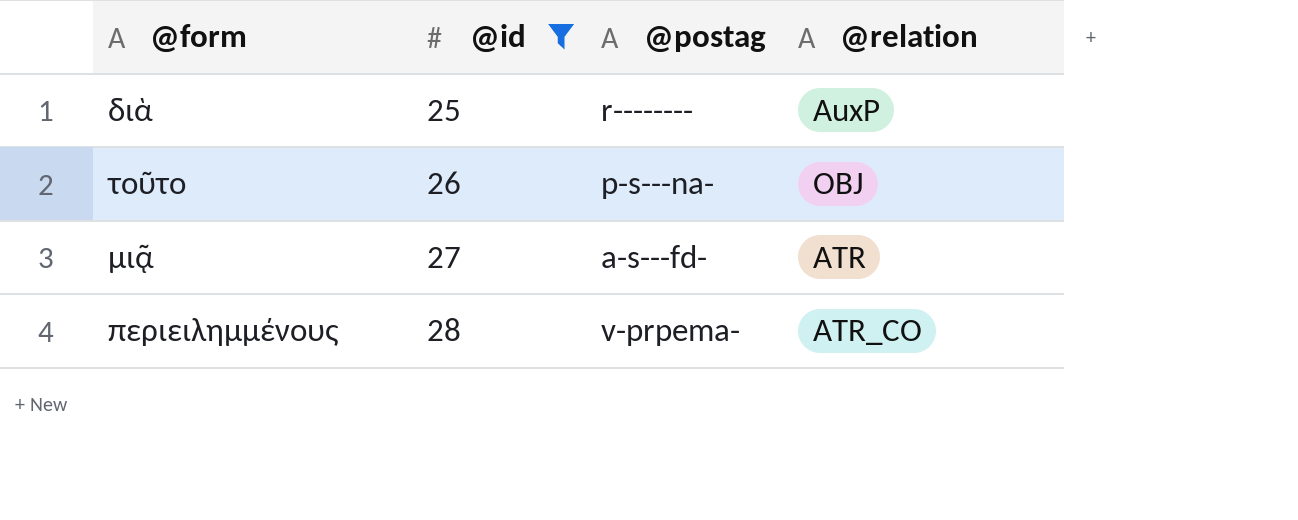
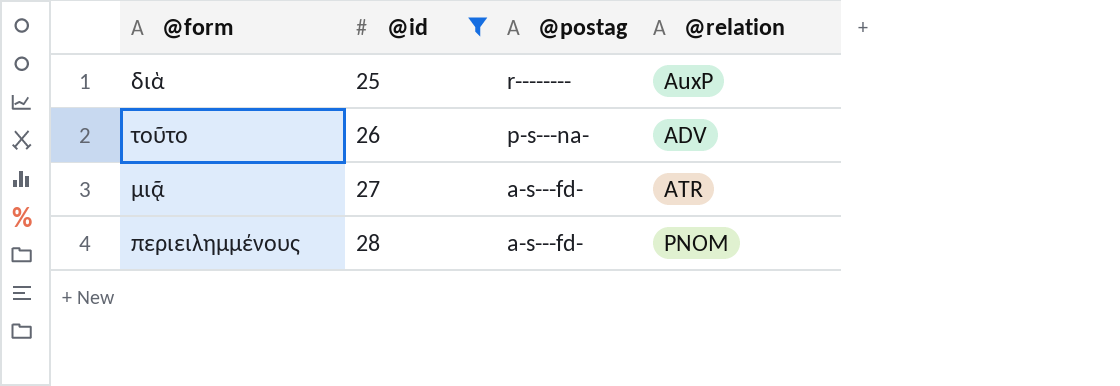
τοῦτο | @relation: OBJ -> ADV
περιειλημμένους | @postag: v-prpema- -> a-s---fd-
περιειλημμένους | @relation: ATR_CO -> PNOM

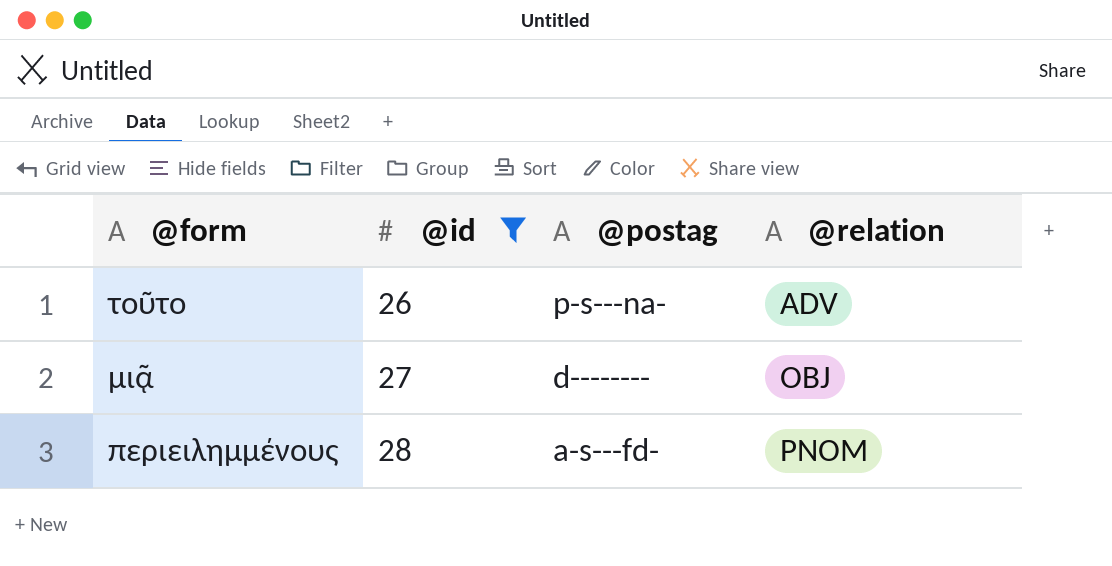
row διὰ: 25 | r-------- | AuxP -> none
μιᾷ | @postag: a-s---fd- -> d--------
μιᾷ | @relation: ATR -> OBJ

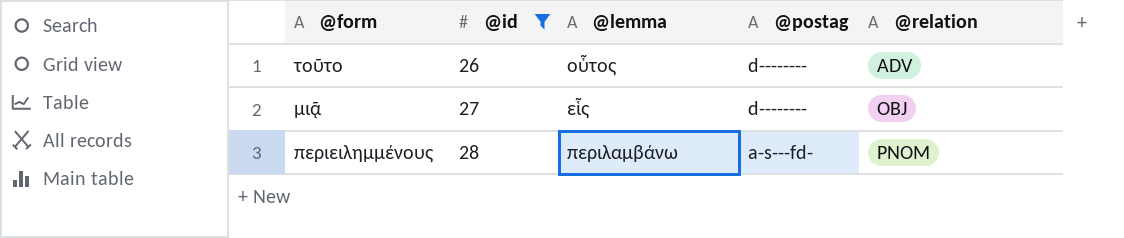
column @lemma | position: none -> 3
τοῦτο | @postag: p-s---na- -> d--------

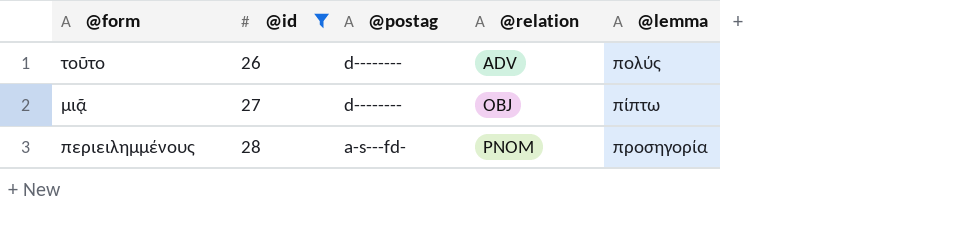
column @lemma | position: 3 -> 5
τοῦτο | @lemma: οὗτος -> πολύς
μιᾷ | @lemma: εἷς -> πίπτω
περιειλημμένους | @lemma: περιλαμβάνω -> προσηγορία

